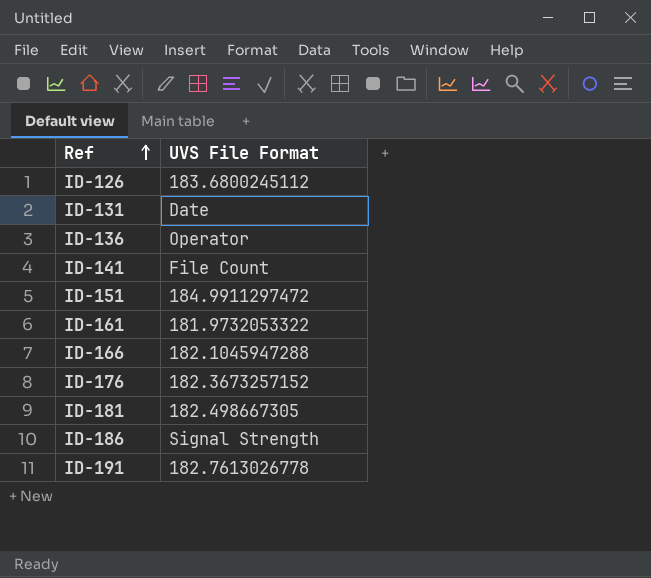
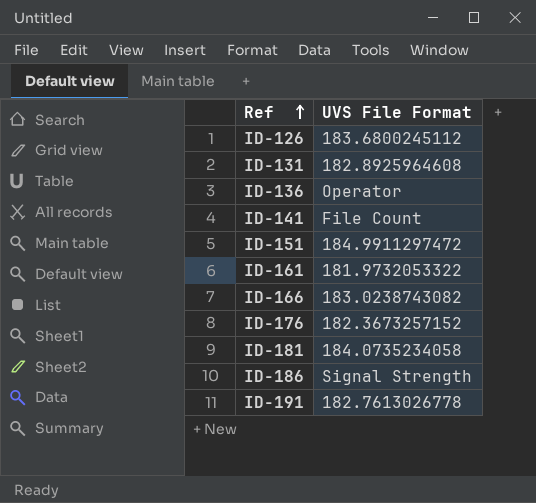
ID-131 | UVS File Format: Date -> 182.8925964608
ID-166 | UVS File Format: 182.1045947288 -> 183.0238743082
ID-181 | UVS File Format: 182.498667305 -> 184.0735234058

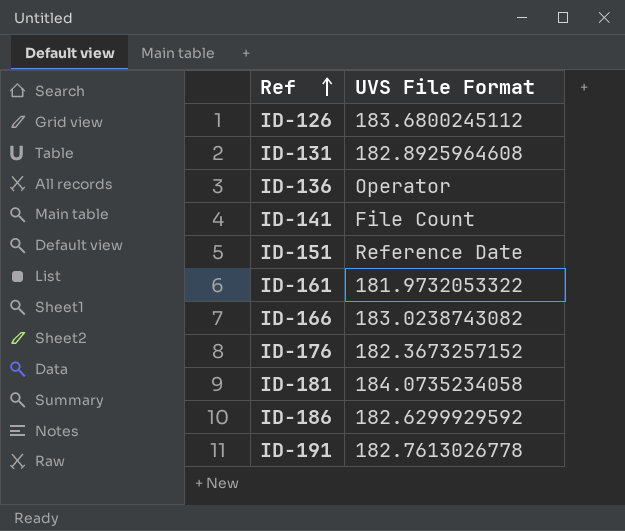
ID-151 | UVS File Format: 184.9911297472 -> Reference Date
ID-186 | UVS File Format: Signal Strength -> 182.6299929592

